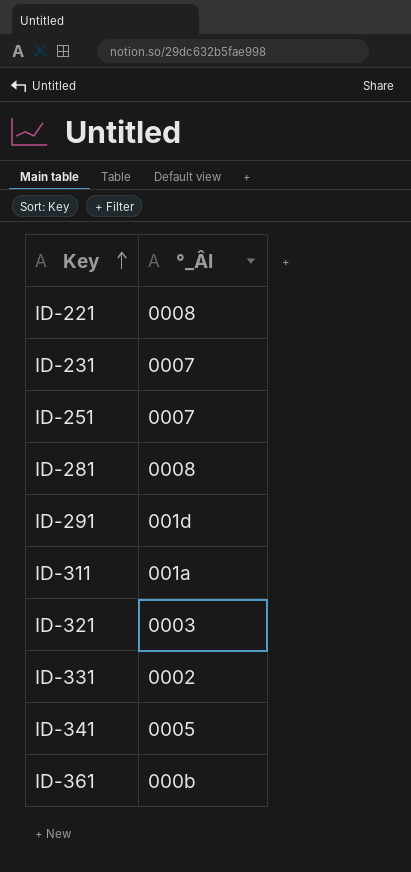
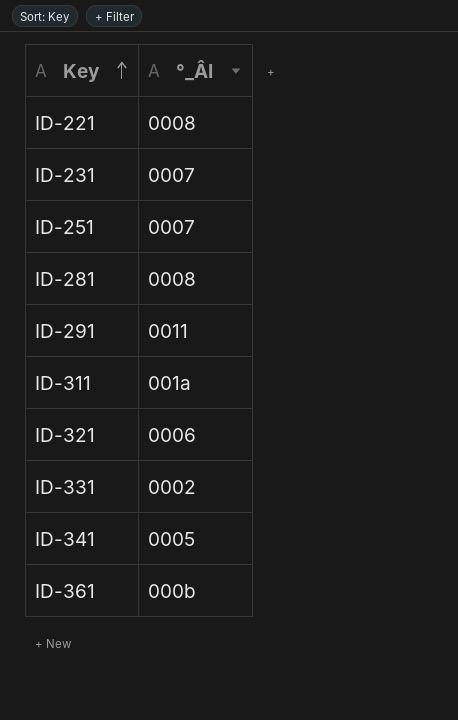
ID-291 | °_ÂI: 001d -> 0011
ID-321 | °_ÂI: 0003 -> 0006

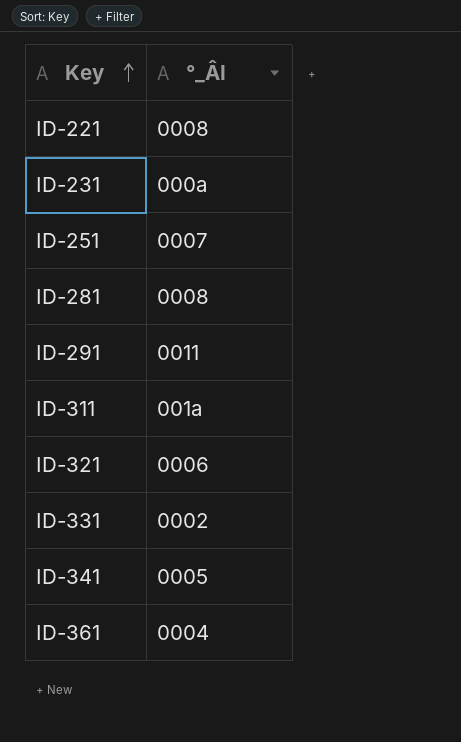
ID-231 | °_ÂI: 0007 -> 000a
ID-361 | °_ÂI: 000b -> 0004

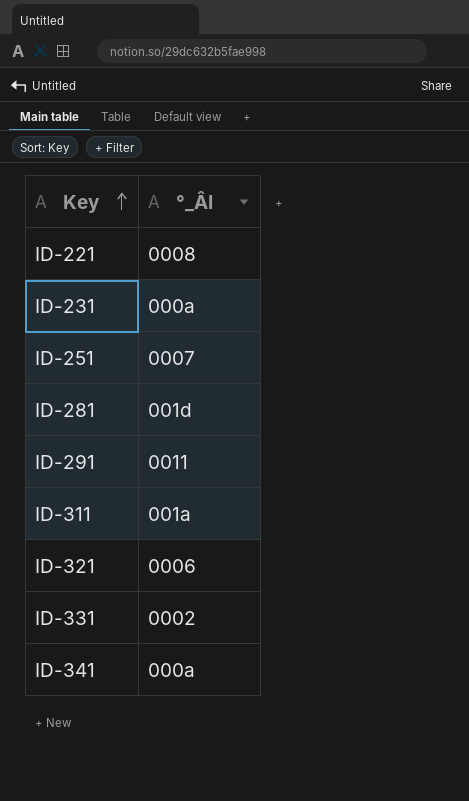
row ID-361: 0004 -> none
ID-281 | °_ÂI: 0008 -> 001d
ID-341 | °_ÂI: 0005 -> 000a

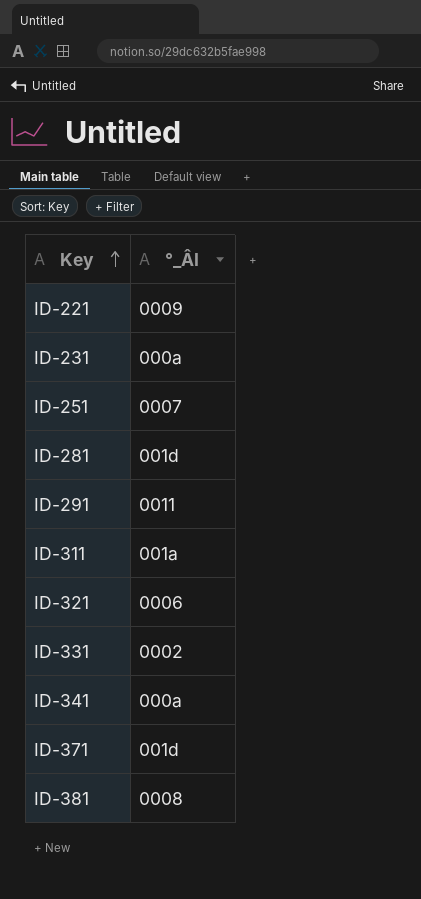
ID-221 | °_ÂI: 0008 -> 0009
row ID-371: none -> 001d
row ID-381: none -> 0008

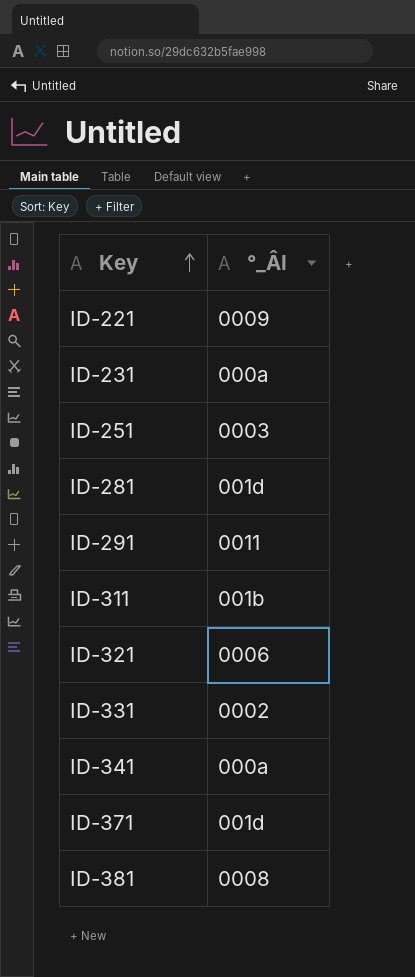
ID-251 | °_ÂI: 0007 -> 0003
ID-311 | °_ÂI: 001a -> 001b

